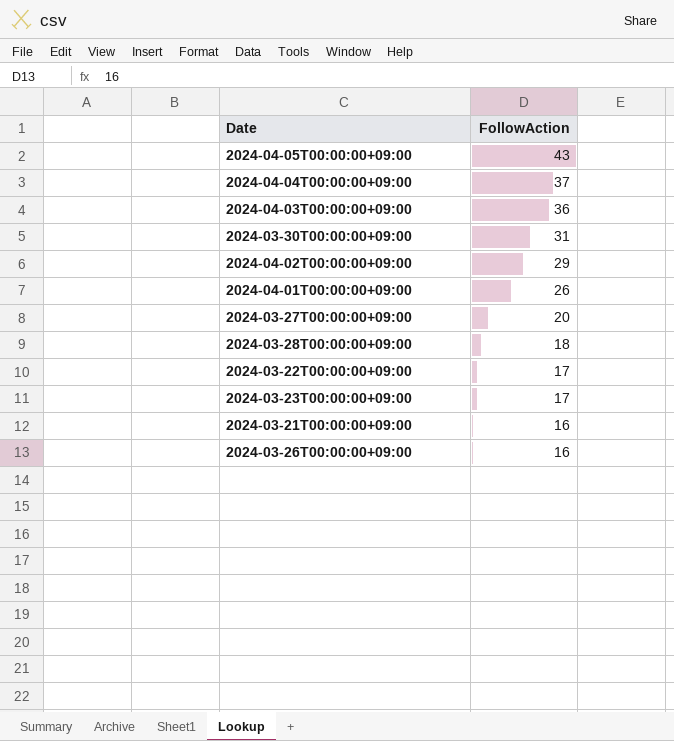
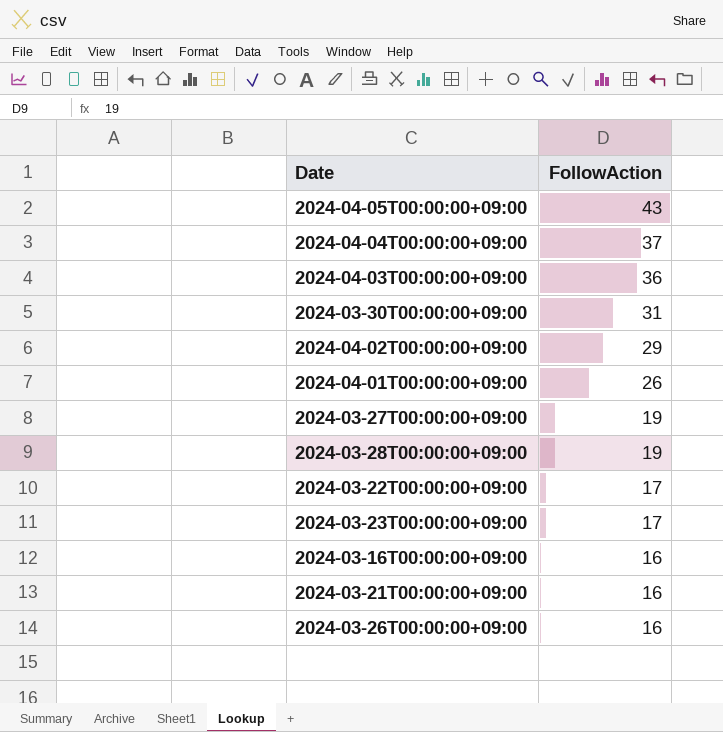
2024-03-27T00:00:00+09:00 | FollowAction: 20 -> 19
2024-03-28T00:00:00+09:00 | FollowAction: 18 -> 19
row 2024-03-16T00:00:00+09:00: none -> 16

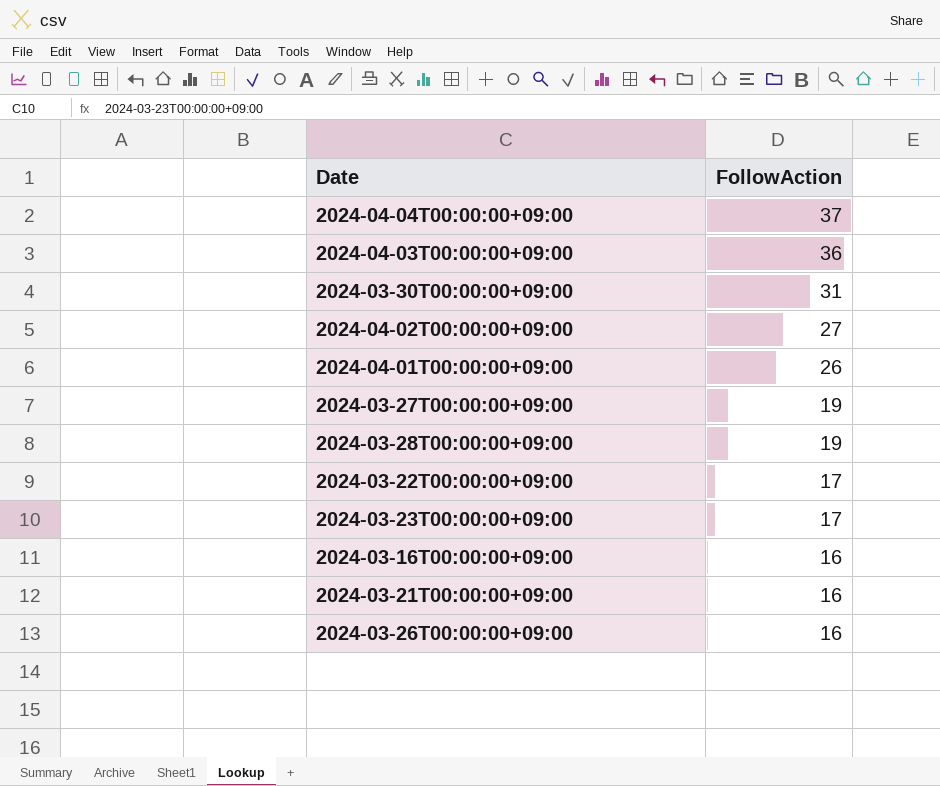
row 2024-04-05T00:00:00+09:00: 43 -> none
2024-04-02T00:00:00+09:00 | FollowAction: 29 -> 27

